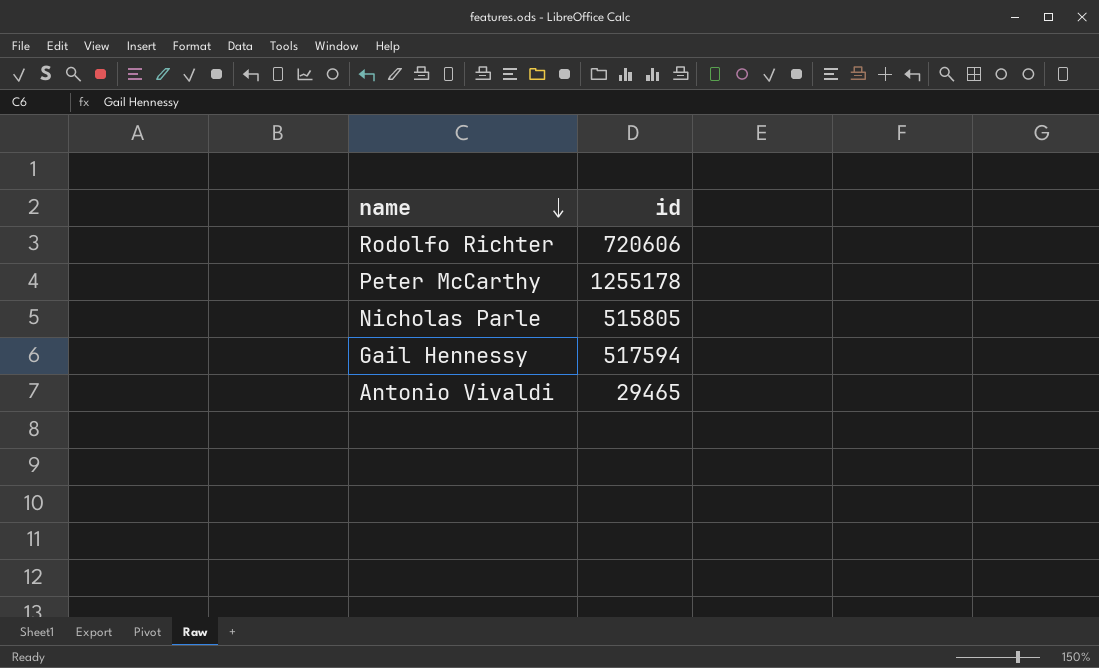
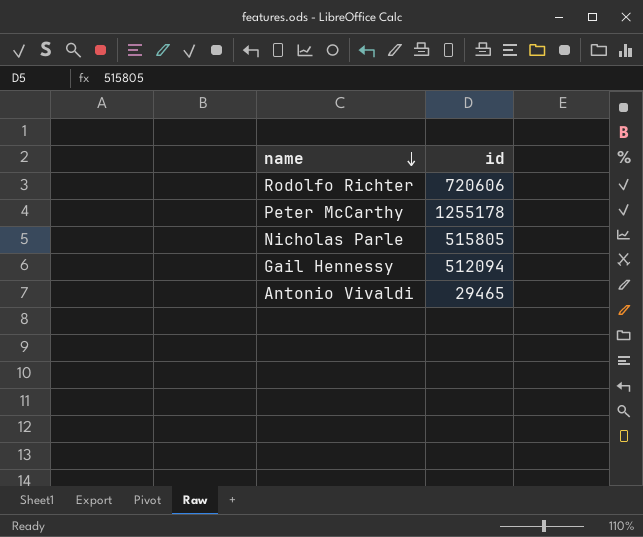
Gail Hennessy | id: 517594 -> 512094

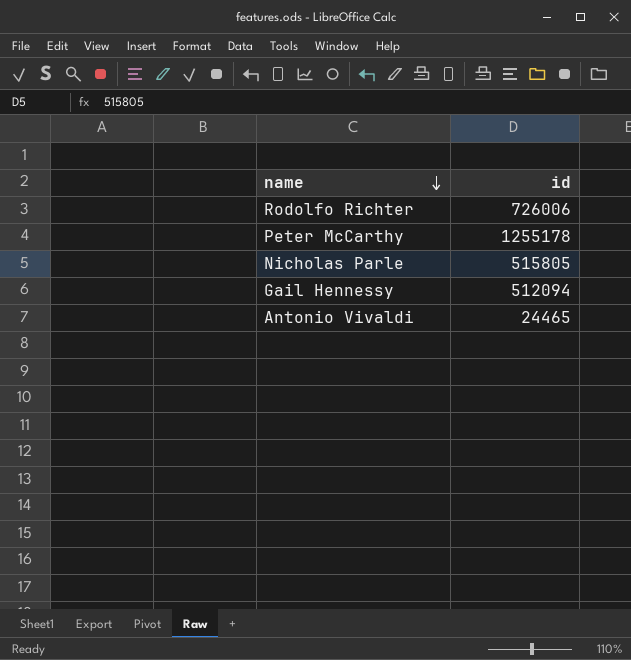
Rodolfo Richter | id: 720606 -> 726006
Antonio Vivaldi | id: 29465 -> 24465

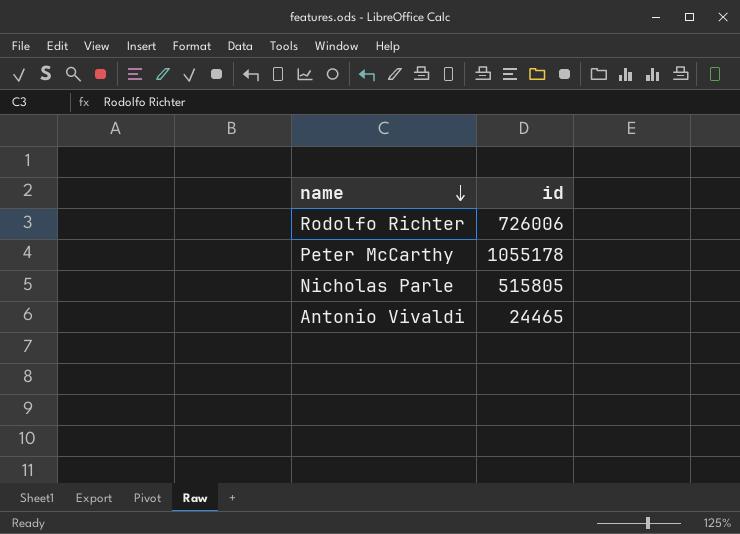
row Gail Hennessy: 512094 -> none
Peter McCarthy | id: 1255178 -> 1055178

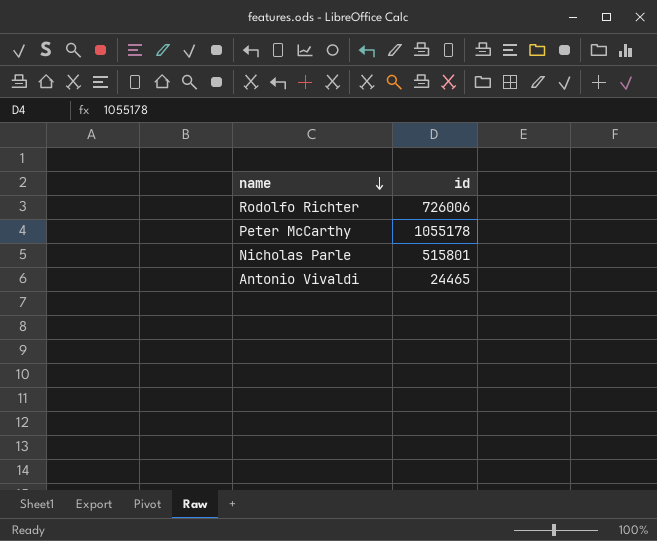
Nicholas Parle | id: 515805 -> 515801

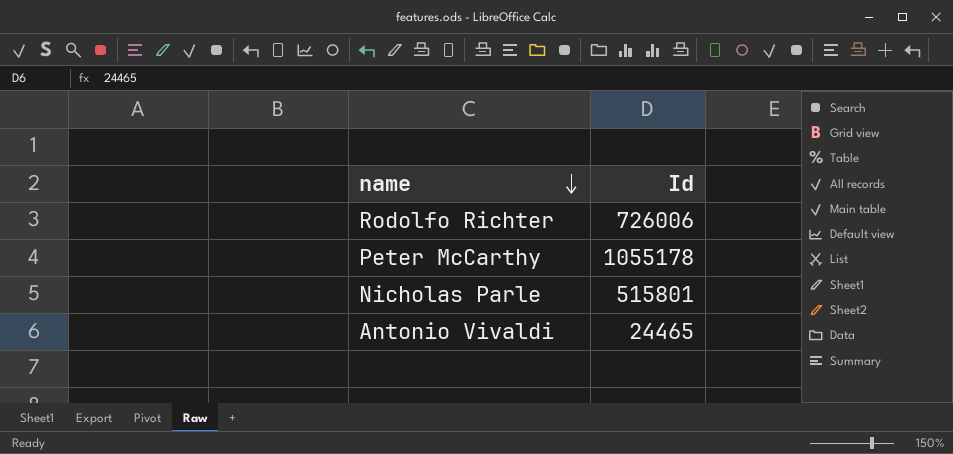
column name: id -> Id

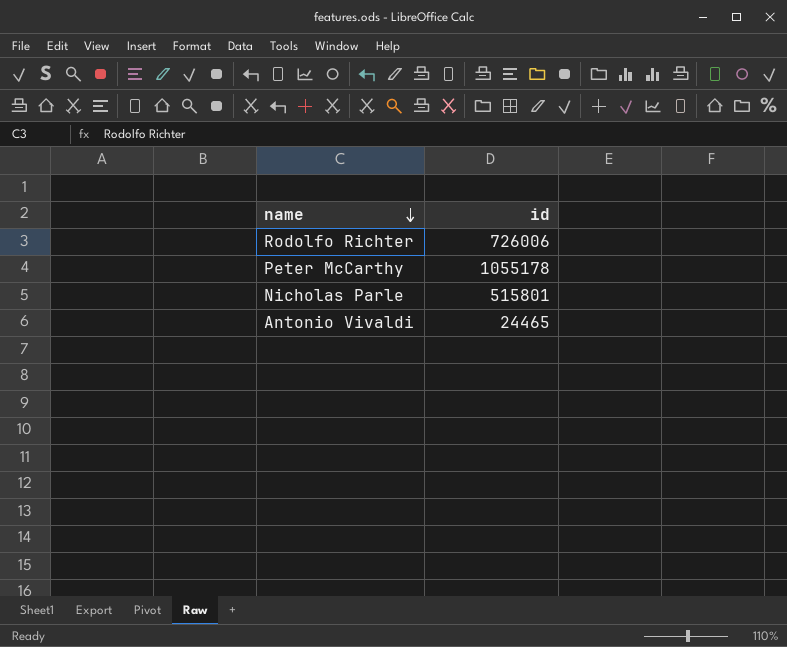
column name: Id -> id

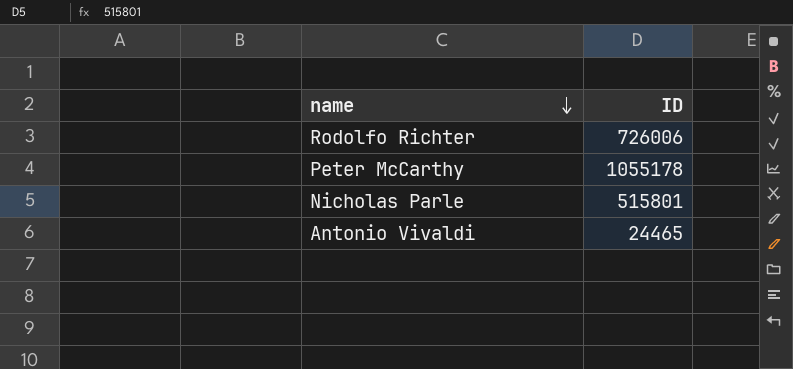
column name: id -> ID

